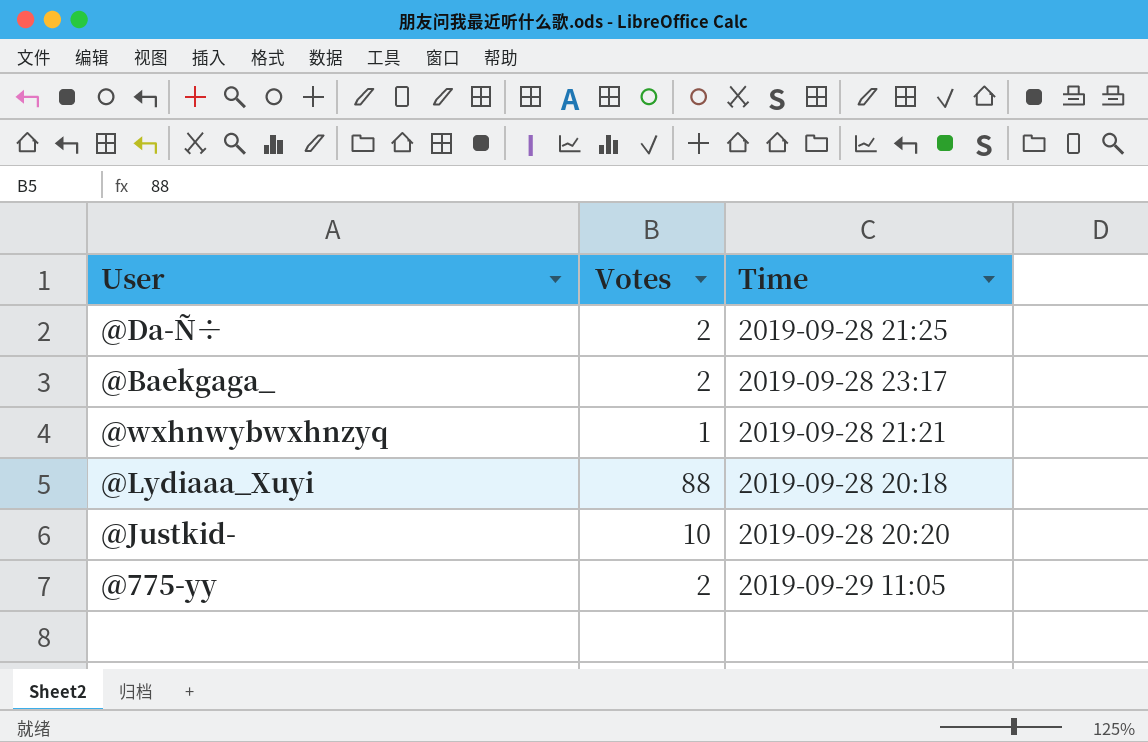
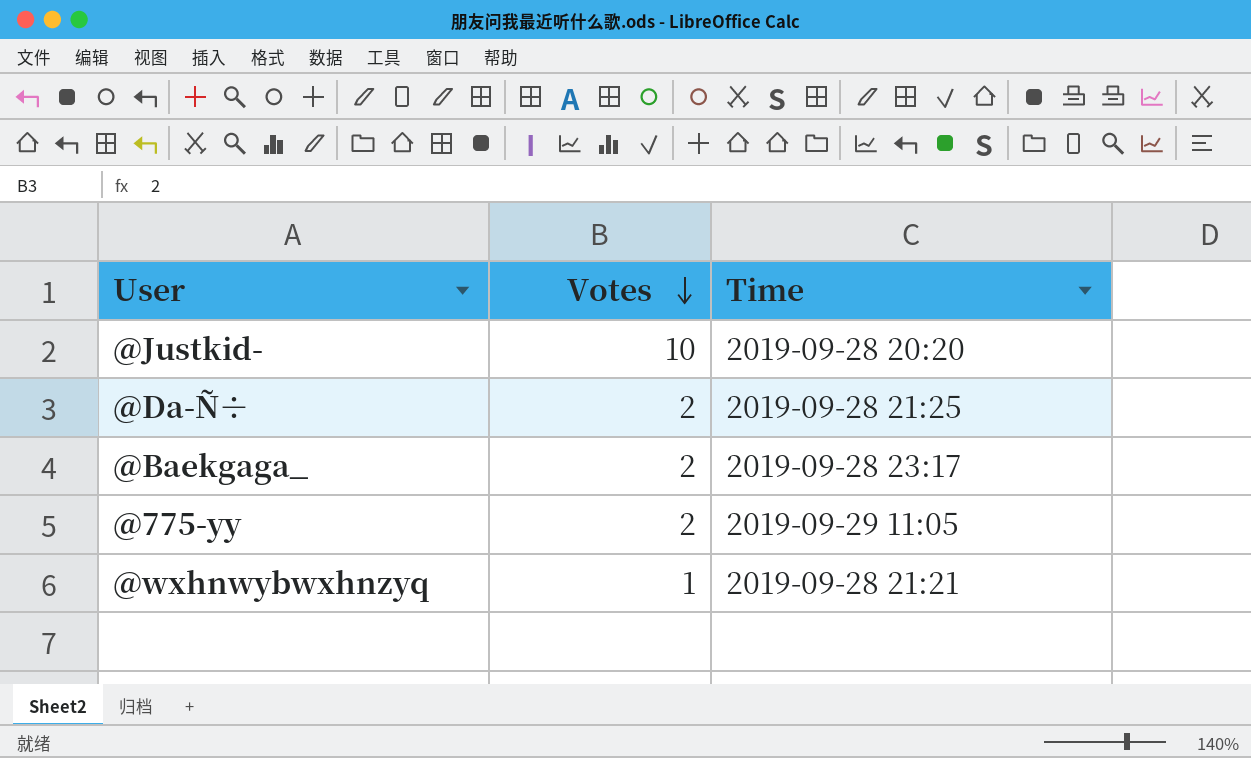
row order: none -> Votes descending
row @Lydiaaa_Xuyi: 88 | 2019-09-28 20:18 -> none

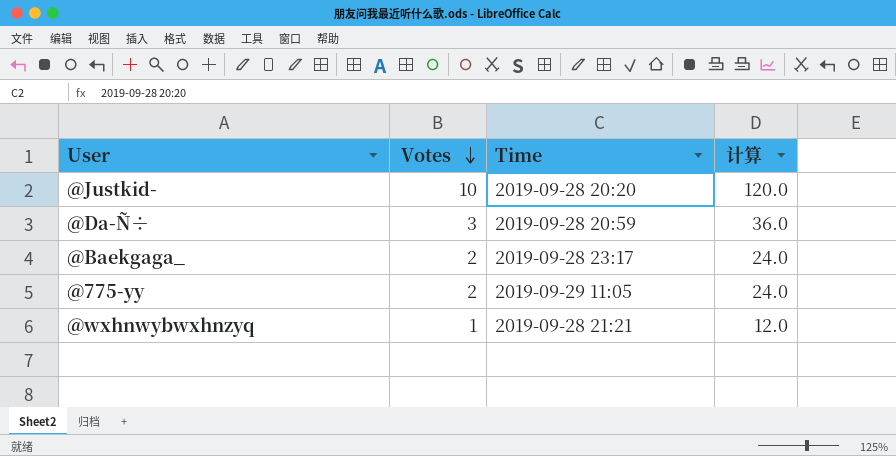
column 计算 | formula: none -> [Votes] * 12
@Da-Ñ÷ | Votes: 2 -> 3
@Da-Ñ÷ | Time: 2019-09-28 21:25 -> 2019-09-28 20:59

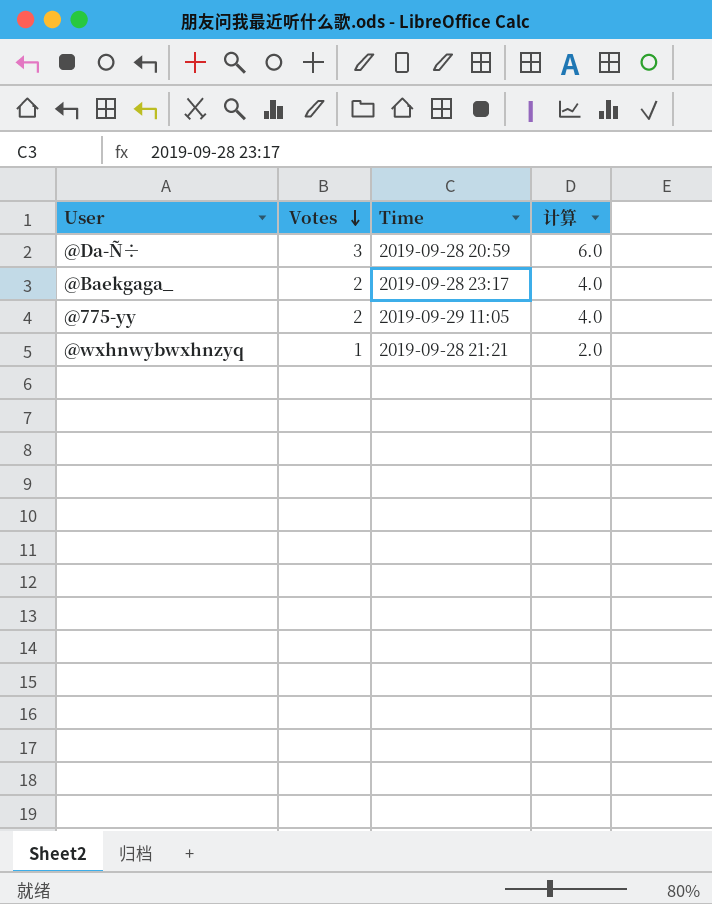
column 计算 | formula: [Votes] * 12 -> [Votes] * 2
row @Justkid-: 10 | 2019-09-28 20:20 | 120.0 -> none

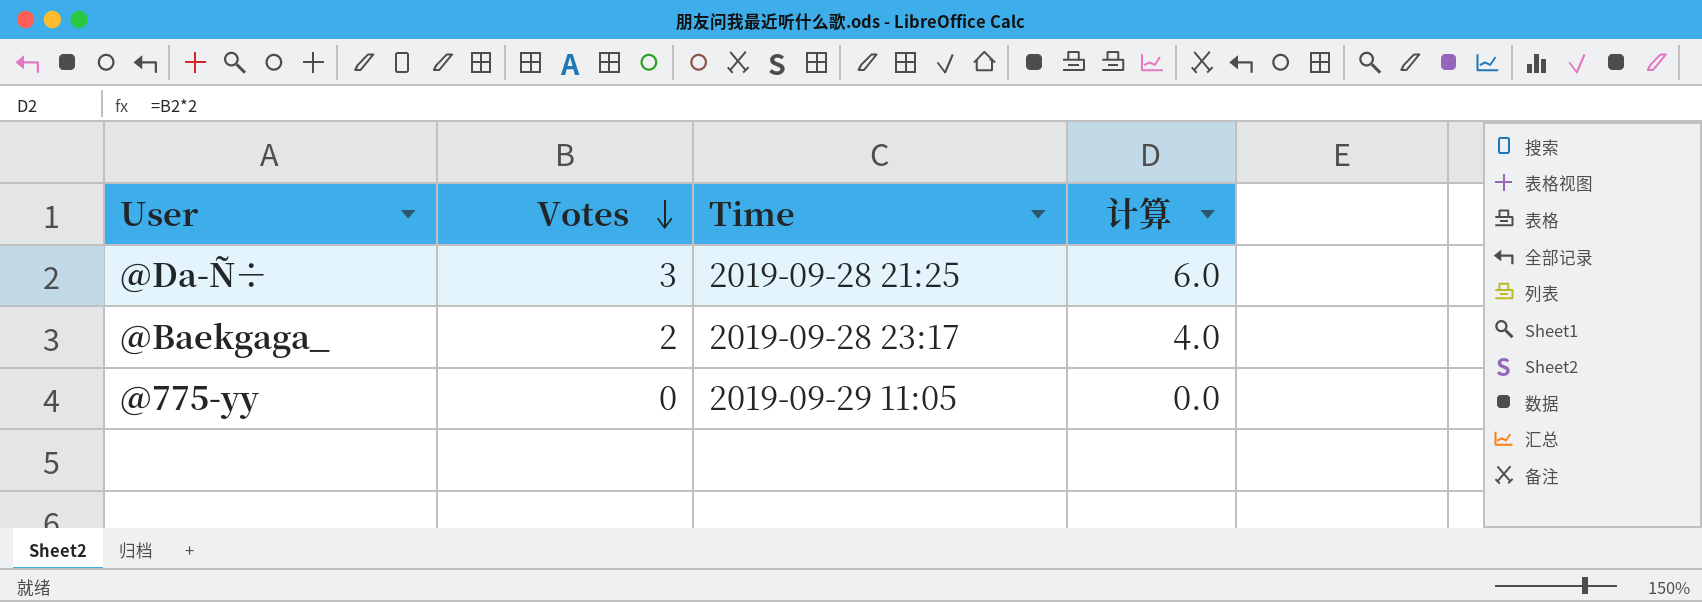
row @wxhnwybwxhnzyq: 1 | 2019-09-28 21:21 | 2.0 -> none
@Da-Ñ÷ | Time: 2019-09-28 20:59 -> 2019-09-28 21:25
@775-yy | Votes: 2 -> 0
@775-yy | 计算: 4.0 -> 0.0

